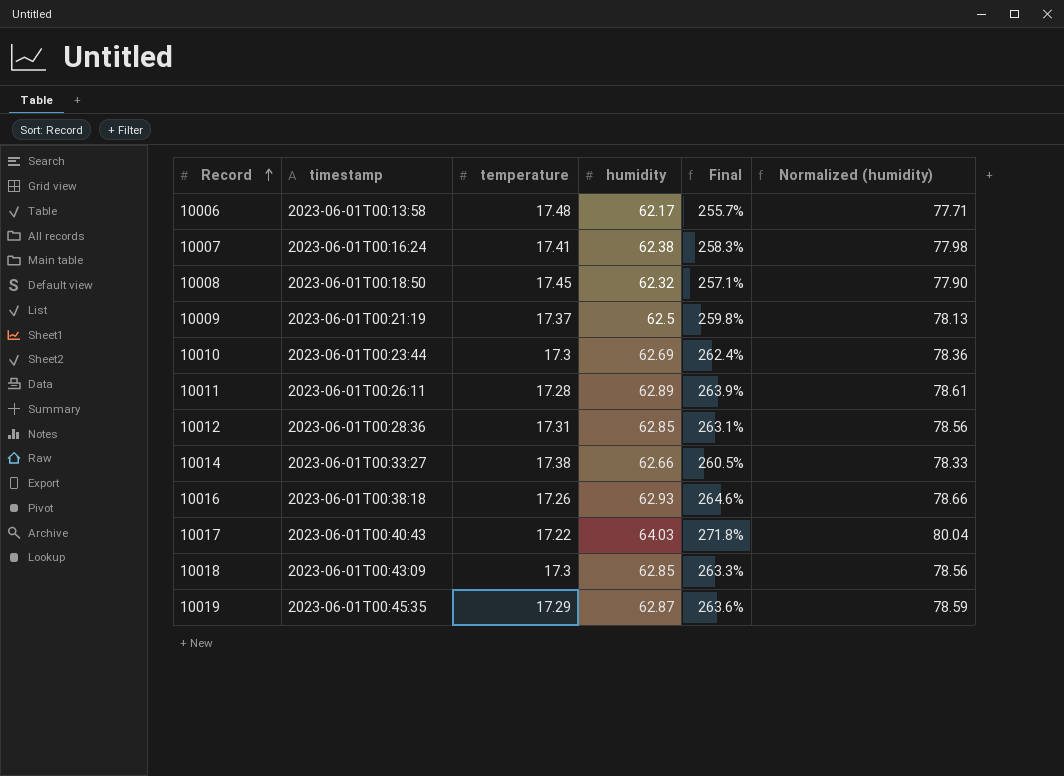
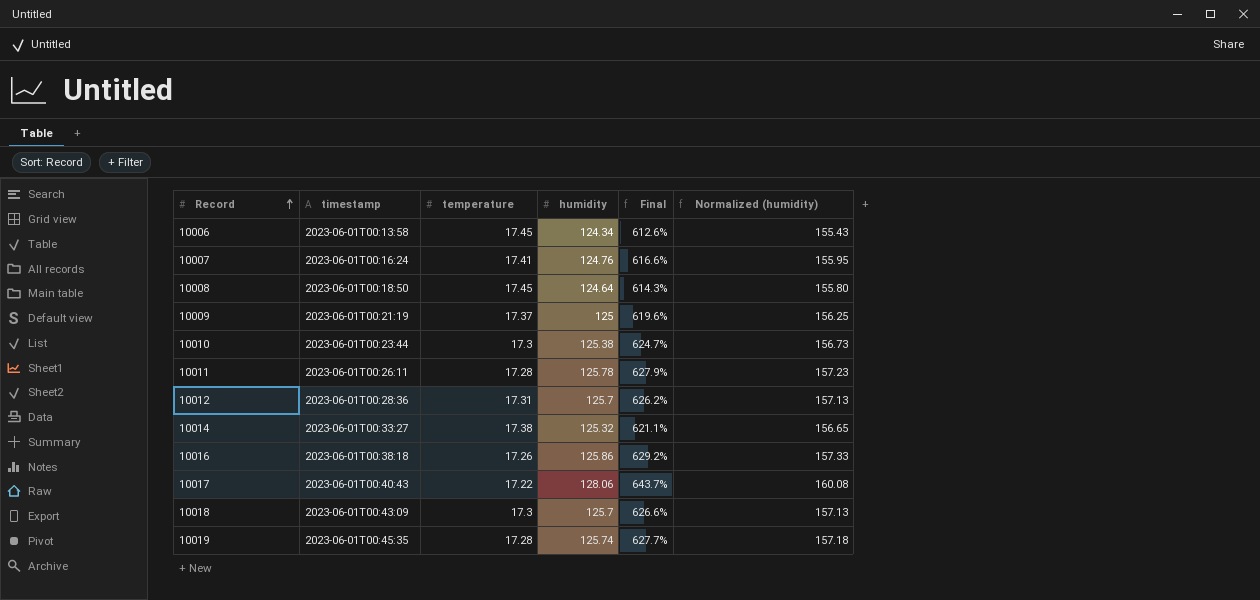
10006 | temperature: 17.48 -> 17.45
10006 | humidity: 62.17 -> 124.34
10006 | Final: 255.7% -> 612.6%
10006 | Normalized (humidity): 77.71 -> 155.43
10007 | humidity: 62.38 -> 124.76
10007 | Final: 258.3% -> 616.6%
10007 | Normalized (humidity): 77.98 -> 155.95
10008 | humidity: 62.32 -> 124.64
10008 | Final: 257.1% -> 614.3%
10008 | Normalized (humidity): 77.90 -> 155.80
10009 | humidity: 62.5 -> 125
10009 | Final: 259.8% -> 619.6%
10009 | Normalized (humidity): 78.13 -> 156.25
10010 | humidity: 62.69 -> 125.38
10010 | Final: 262.4% -> 624.7%
10010 | Normalized (humidity): 78.36 -> 156.73
10011 | humidity: 62.89 -> 125.78
10011 | Final: 263.9% -> 627.9%
10011 | Normalized (humidity): 78.61 -> 157.23
10012 | humidity: 62.85 -> 125.7
10012 | Final: 263.1% -> 626.2%
10012 | Normalized (humidity): 78.56 -> 157.13
10014 | humidity: 62.66 -> 125.32
10014 | Final: 260.5% -> 621.1%
10014 | Normalized (humidity): 78.33 -> 156.65
10016 | humidity: 62.93 -> 125.86
10016 | Final: 264.6% -> 629.2%
10016 | Normalized (humidity): 78.66 -> 157.33
10017 | humidity: 64.03 -> 128.06
10017 | Final: 271.8% -> 643.7%
10017 | Normalized (humidity): 80.04 -> 160.08
10018 | humidity: 62.85 -> 125.7
10018 | Final: 263.3% -> 626.6%
10018 | Normalized (humidity): 78.56 -> 157.13
10019 | temperature: 17.29 -> 17.28
10019 | humidity: 62.87 -> 125.74
10019 | Final: 263.6% -> 627.7%
10019 | Normalized (humidity): 78.59 -> 157.18

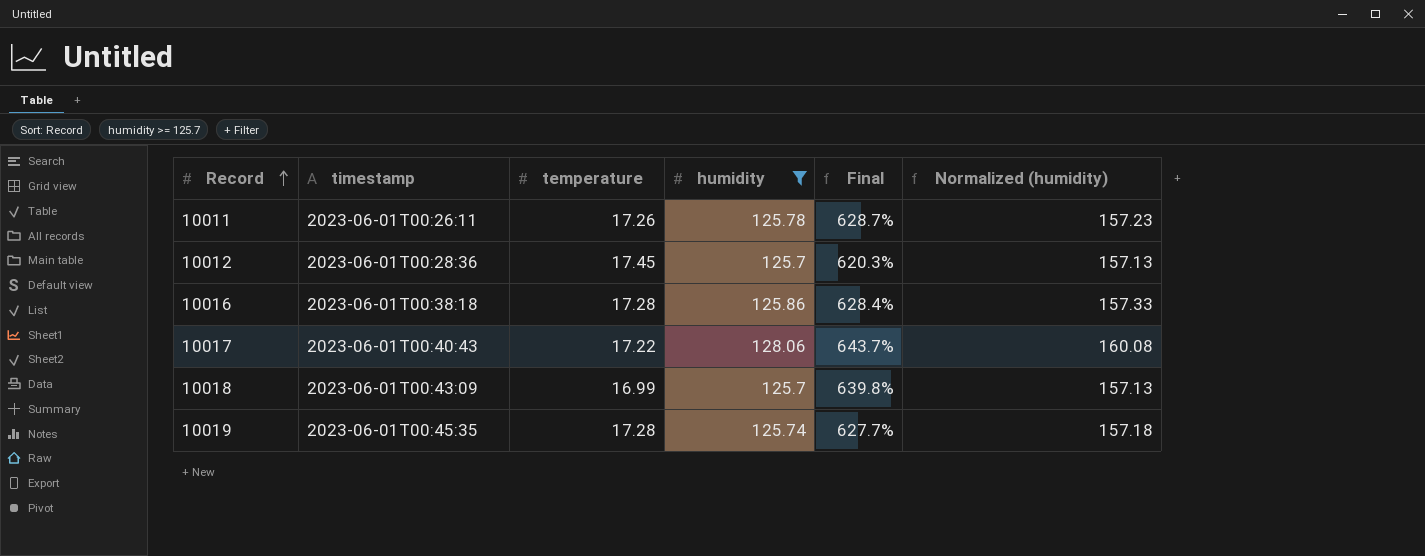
filter: none -> humidity >= 125.7
10011 | temperature: 17.28 -> 17.26
10011 | Final: 627.9% -> 628.7%
10012 | temperature: 17.31 -> 17.45
10012 | Final: 626.2% -> 620.3%
10016 | temperature: 17.26 -> 17.28
10016 | Final: 629.2% -> 628.4%
10018 | temperature: 17.3 -> 16.99
10018 | Final: 626.6% -> 639.8%

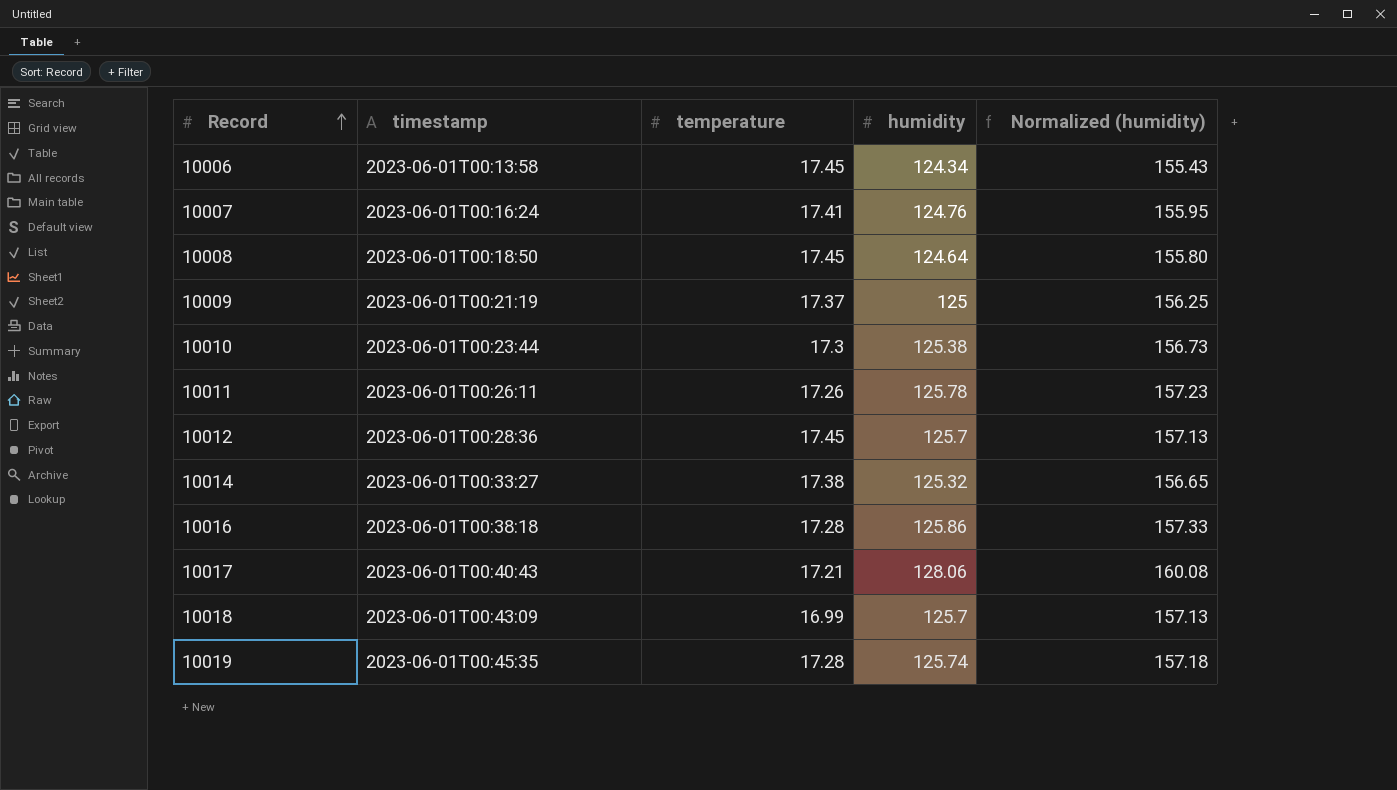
filter: humidity >= 125.7 -> none
column Final | formula: ([humidity] - [temperature]) / [temperature] -> none
10017 | temperature: 17.22 -> 17.21

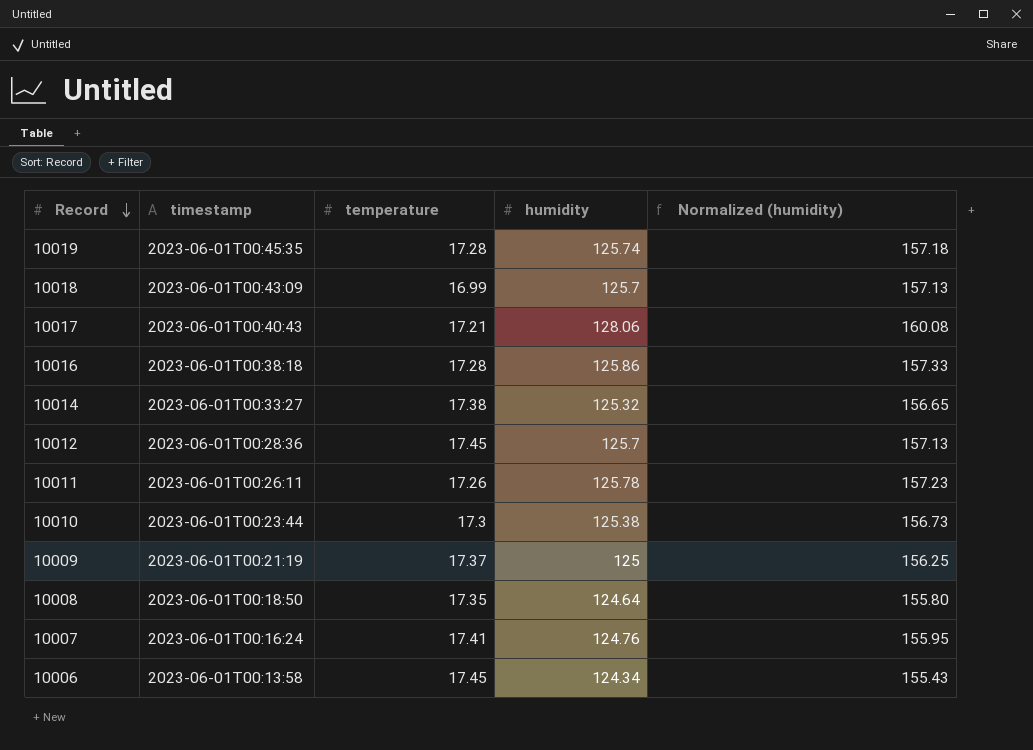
row order: Record ascending -> Record descending
10008 | temperature: 17.45 -> 17.35

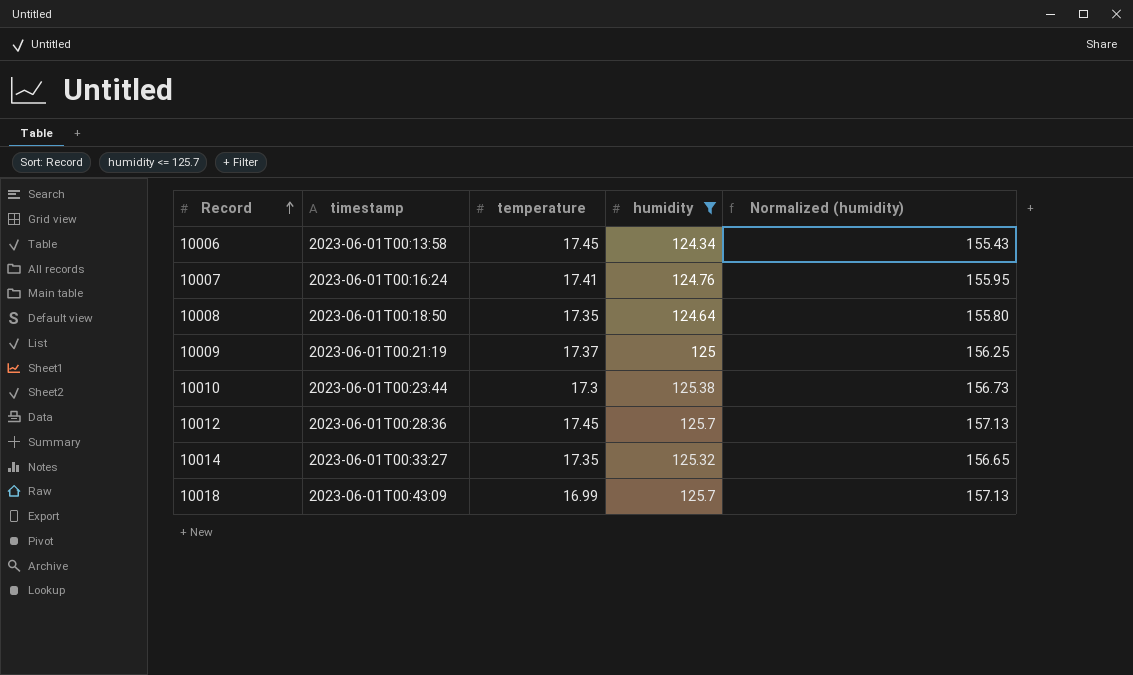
filter: none -> humidity <= 125.7
row order: Record descending -> Record ascending
10014 | temperature: 17.38 -> 17.35

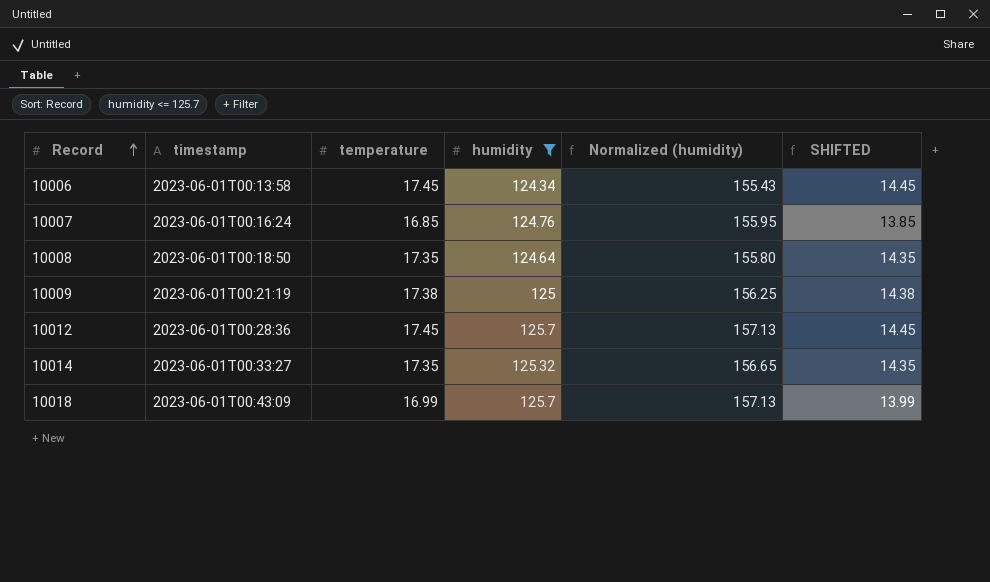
column SHIFTED | formula: none -> [temperature] - 3
row 10010: 2023-06-01T00:23:44 | 17.3 | 125.38 | 156.73 -> none
10007 | temperature: 17.41 -> 16.85
10009 | temperature: 17.37 -> 17.38

